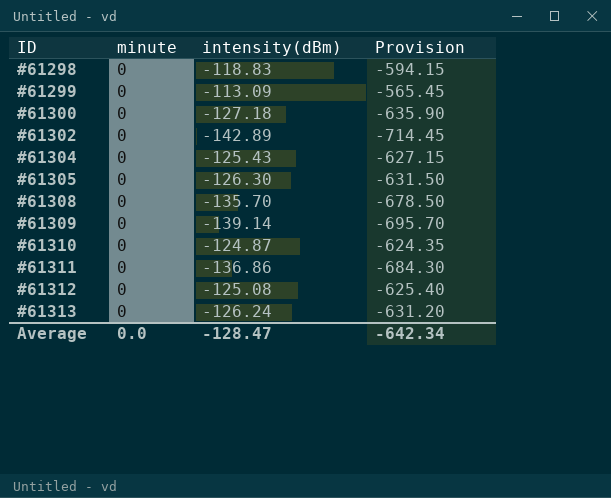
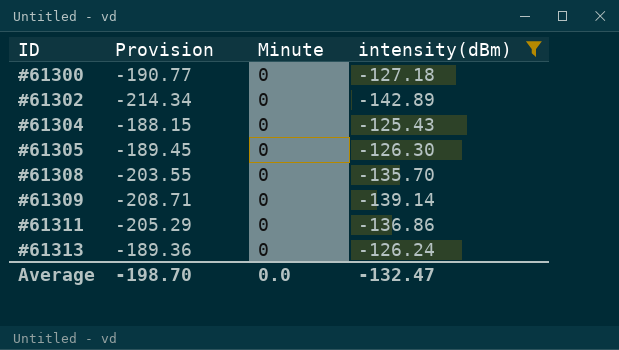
filter: none -> intensity(dBm) <= -125.43
column Provision | formula: [intensity(dBm)] * 5 -> [intensity(dBm)] * 1.5
column Provision | position: 4 -> 2
column name: minute -> Minute
Average | Provision: -642.34 -> -198.70
Average | intensity(dBm): -128.47 -> -132.47

